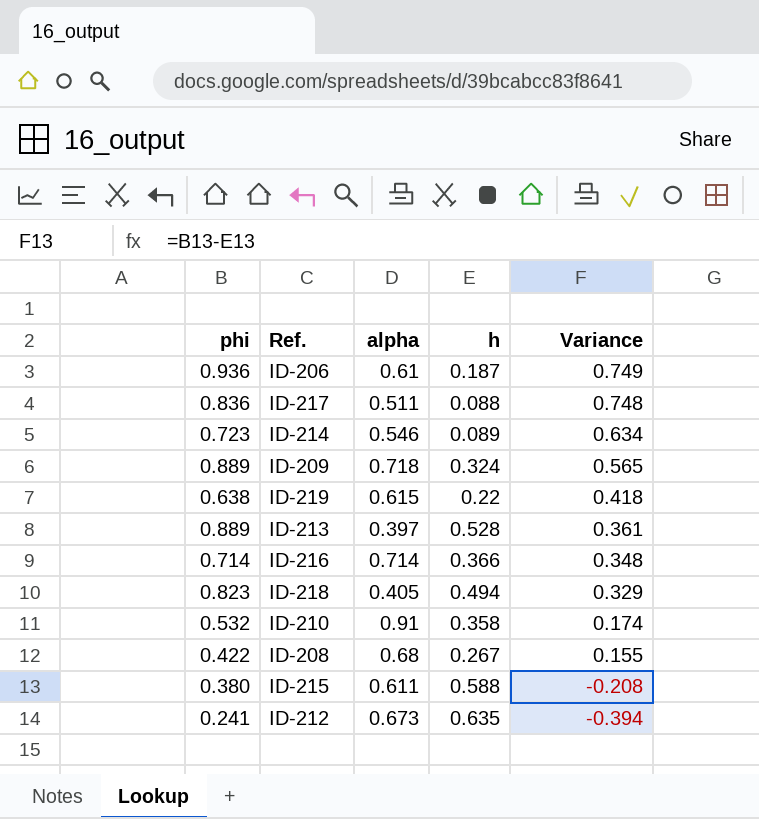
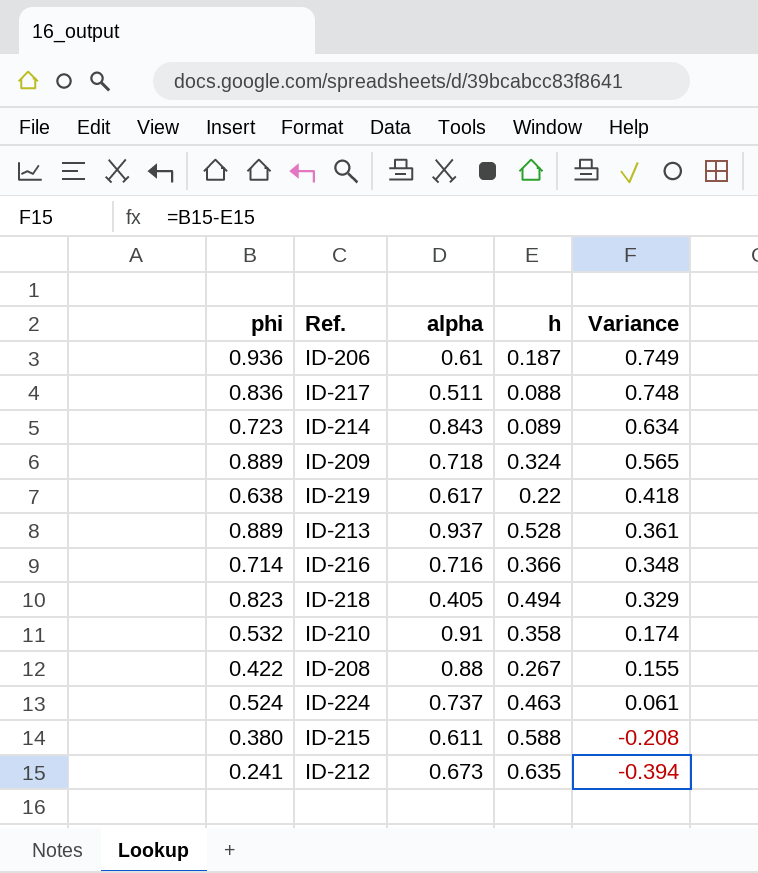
ID-214 | alpha: 0.546 -> 0.843
ID-219 | alpha: 0.615 -> 0.617
ID-213 | alpha: 0.397 -> 0.937
ID-216 | alpha: 0.714 -> 0.716
ID-208 | alpha: 0.68 -> 0.88
row ID-224: none -> 0.524 | 0.737 | 0.463 | 0.061

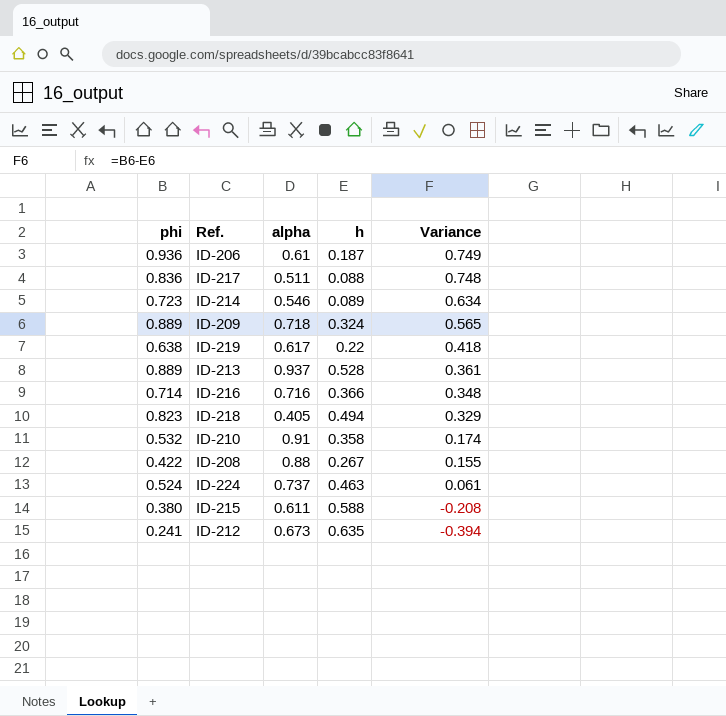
ID-214 | alpha: 0.843 -> 0.546

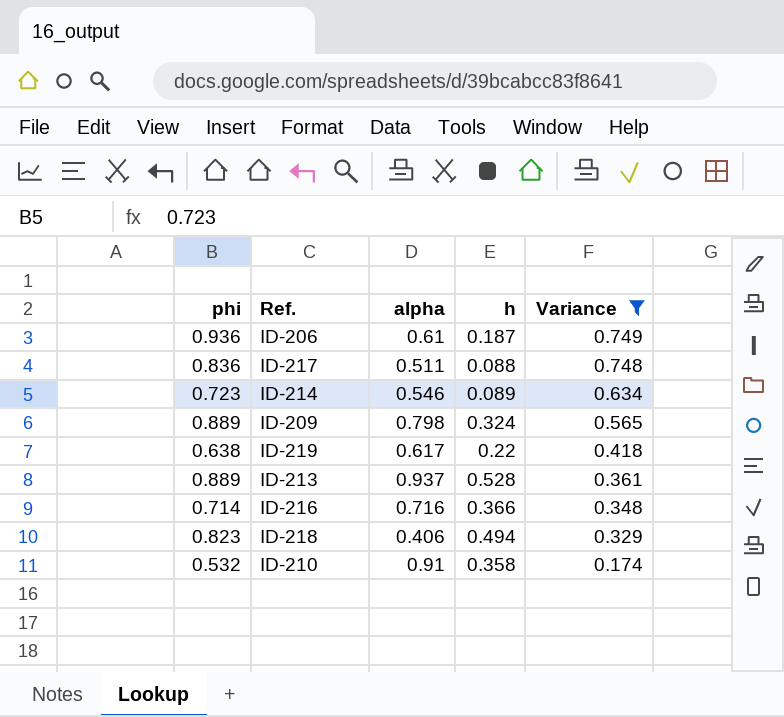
filter: none -> Variance >= 0.174
ID-209 | alpha: 0.718 -> 0.798
ID-218 | alpha: 0.405 -> 0.406

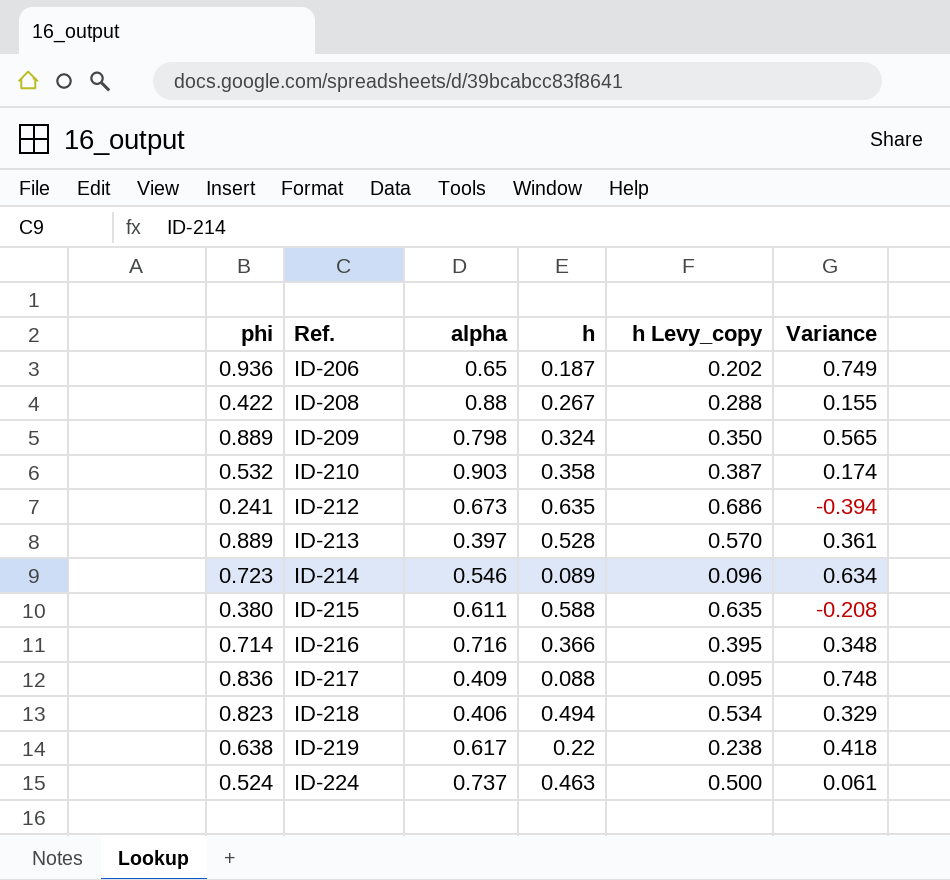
filter: Variance >= 0.174 -> none
row order: Variance descending -> Ref. ascending
column h Levy_copy | formula: none -> [h] * 1.08
ID-206 | alpha: 0.61 -> 0.65
ID-210 | alpha: 0.91 -> 0.903
ID-213 | alpha: 0.937 -> 0.397
ID-217 | alpha: 0.511 -> 0.409

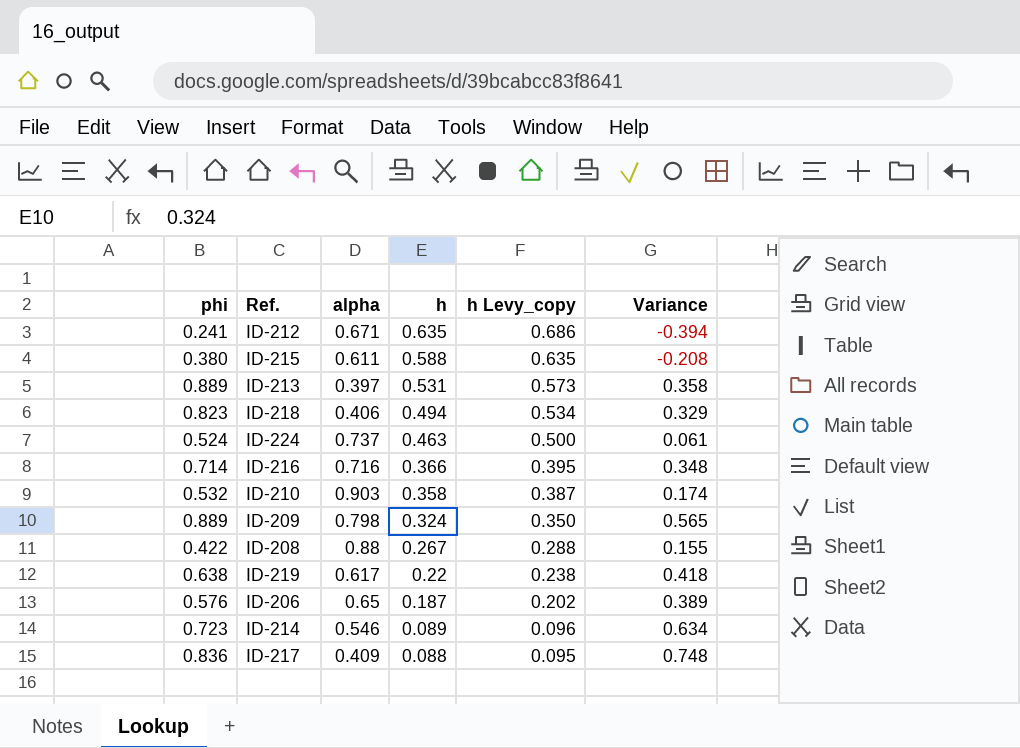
row order: Ref. ascending -> h descending
ID-212 | alpha: 0.673 -> 0.671
ID-213 | h: 0.528 -> 0.531
ID-213 | h Levy_copy: 0.570 -> 0.573
ID-213 | Variance: 0.361 -> 0.358
ID-206 | phi: 0.936 -> 0.576
ID-206 | Variance: 0.749 -> 0.389

